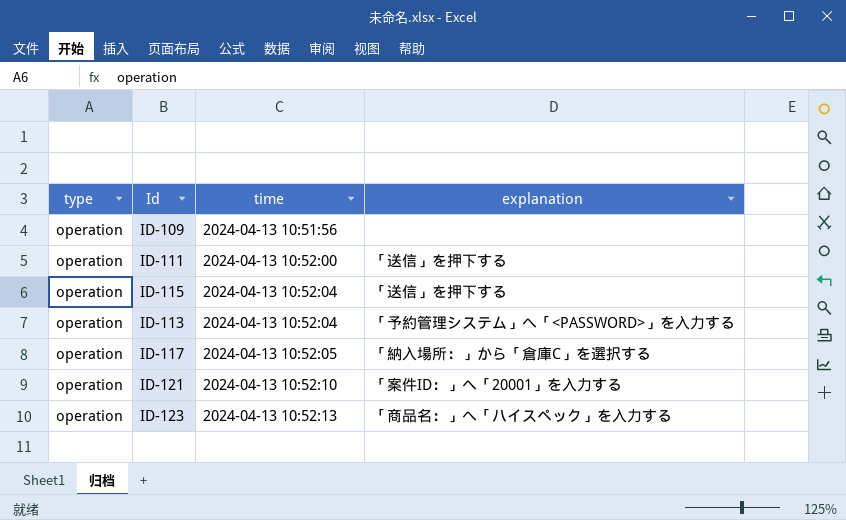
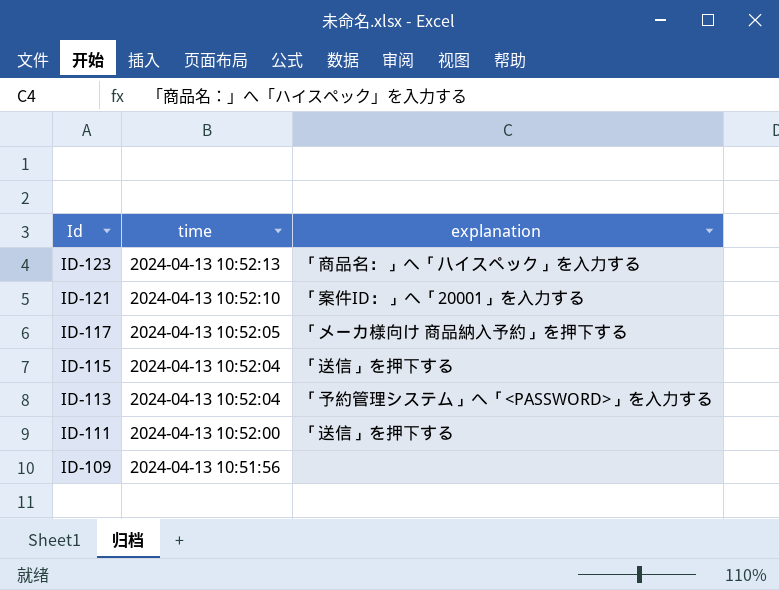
row order: time ascending -> Id descending
column type | position: 1 -> none
ID-117 | explanation: 「納入場所：」から「倉庫C」を選択する -> 「メーカ様向け 商品納入予約」を押下する

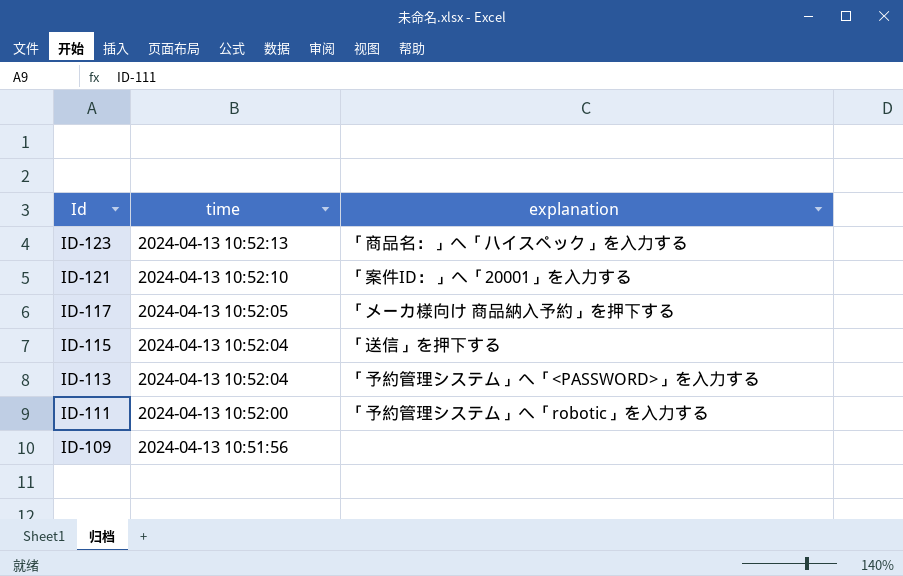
ID-111 | explanation: 「送信」を押下する -> 「予約管理システム」へ「robotic」を入力する

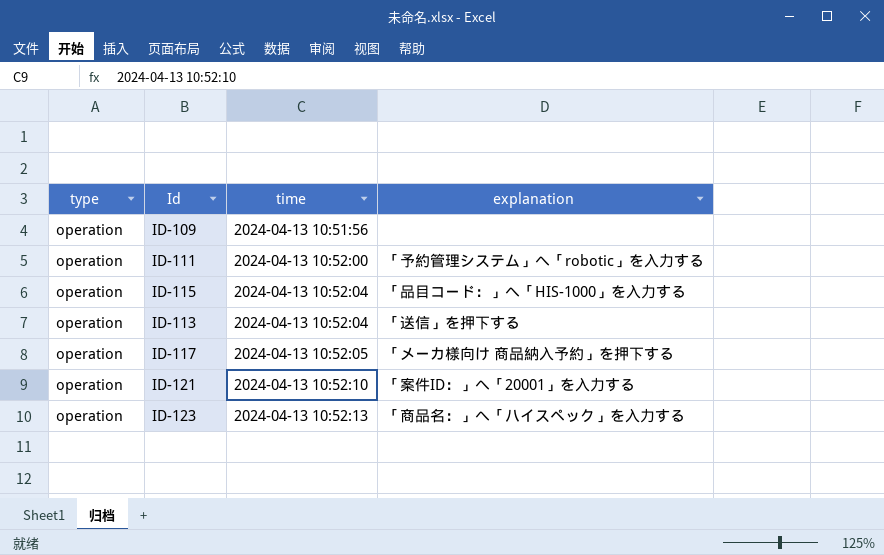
row order: Id descending -> time ascending
column type | position: none -> 1
ID-115 | explanation: 「送信」を押下する -> 「品目コード：」へ「HIS-1000」を入力する
ID-113 | explanation: 「予約管理システム」へ「<PASSWORD>」を入力する -> 「送信」を押下する

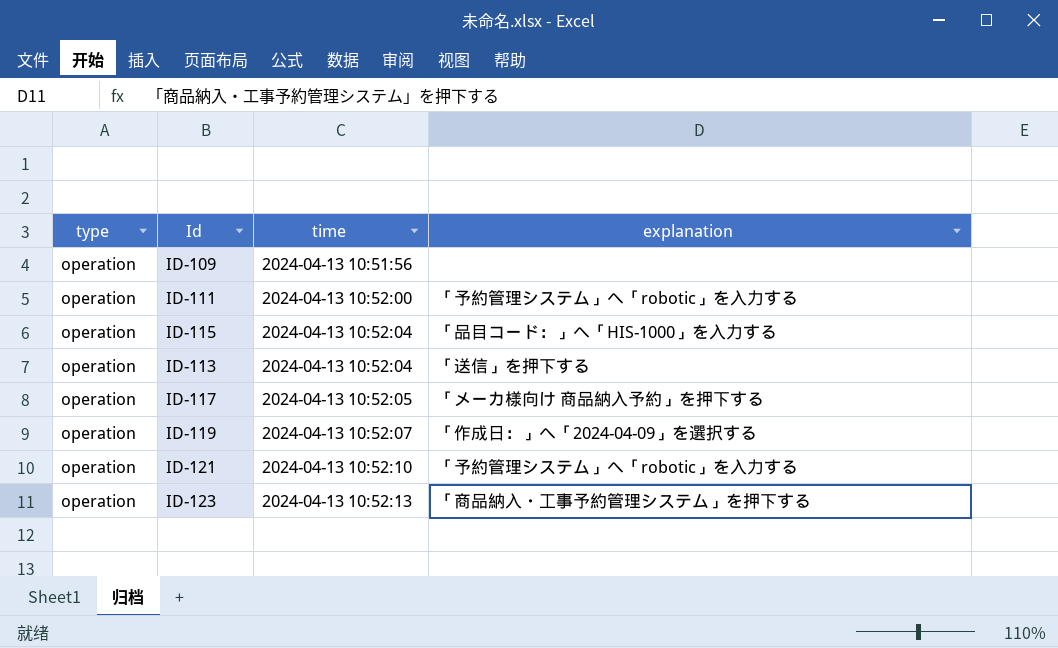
row ID-119: none -> operation | 2024-04-13 10:52:07 | 「作成日：」へ「2024-04-09」を選択する
ID-121 | explanation: 「案件ID：」へ「20001」を入力する -> 「予約管理システム」へ「robotic」を入力する
ID-123 | explanation: 「商品名：」へ「ハイスペック」を入力する -> 「商品納入・工事予約管理システム」を押下する

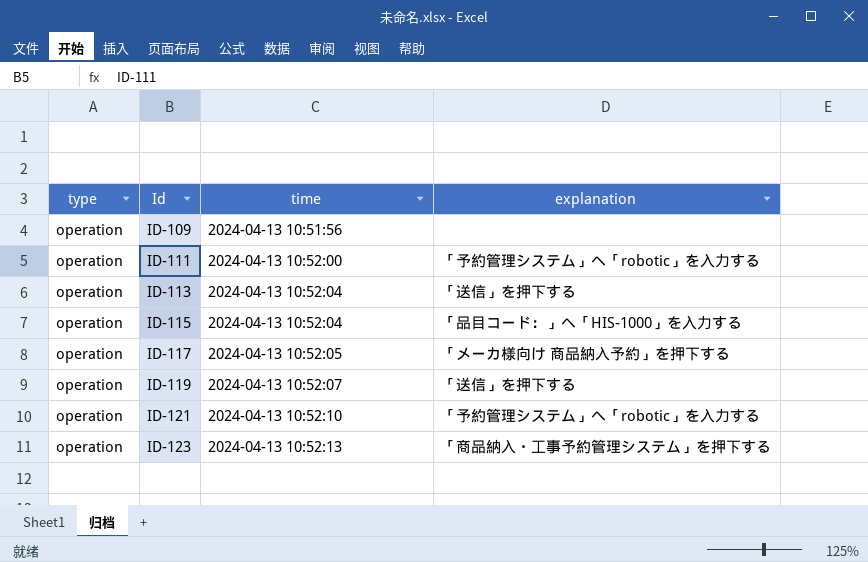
row order: time ascending -> Id ascending
ID-119 | explanation: 「作成日：」へ「2024-04-09」を選択する -> 「送信」を押下する

